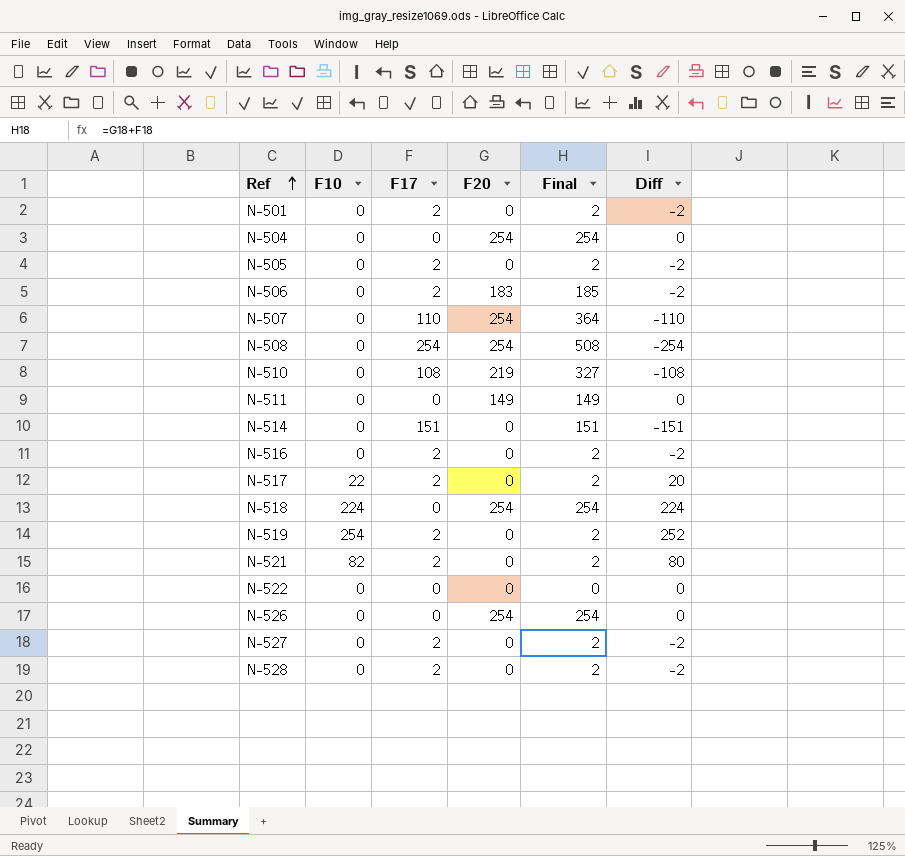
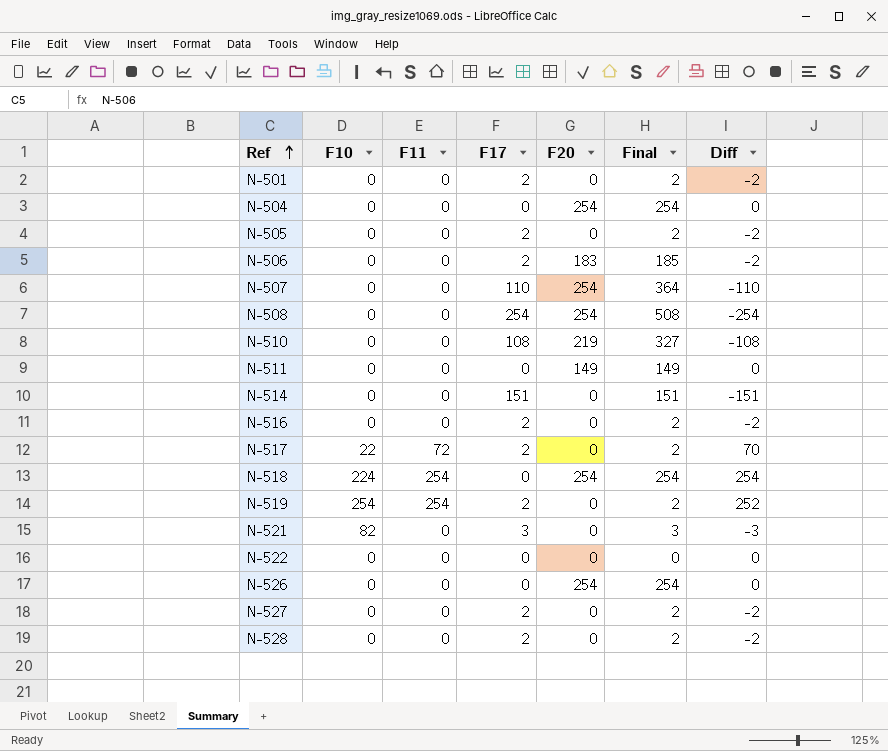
column F11 | position: none -> 3
column Diff | formula: [F10] - [F17] -> [F11] - [F17]
N-521 | F17: 2 -> 3
N-521 | Final: 2 -> 3

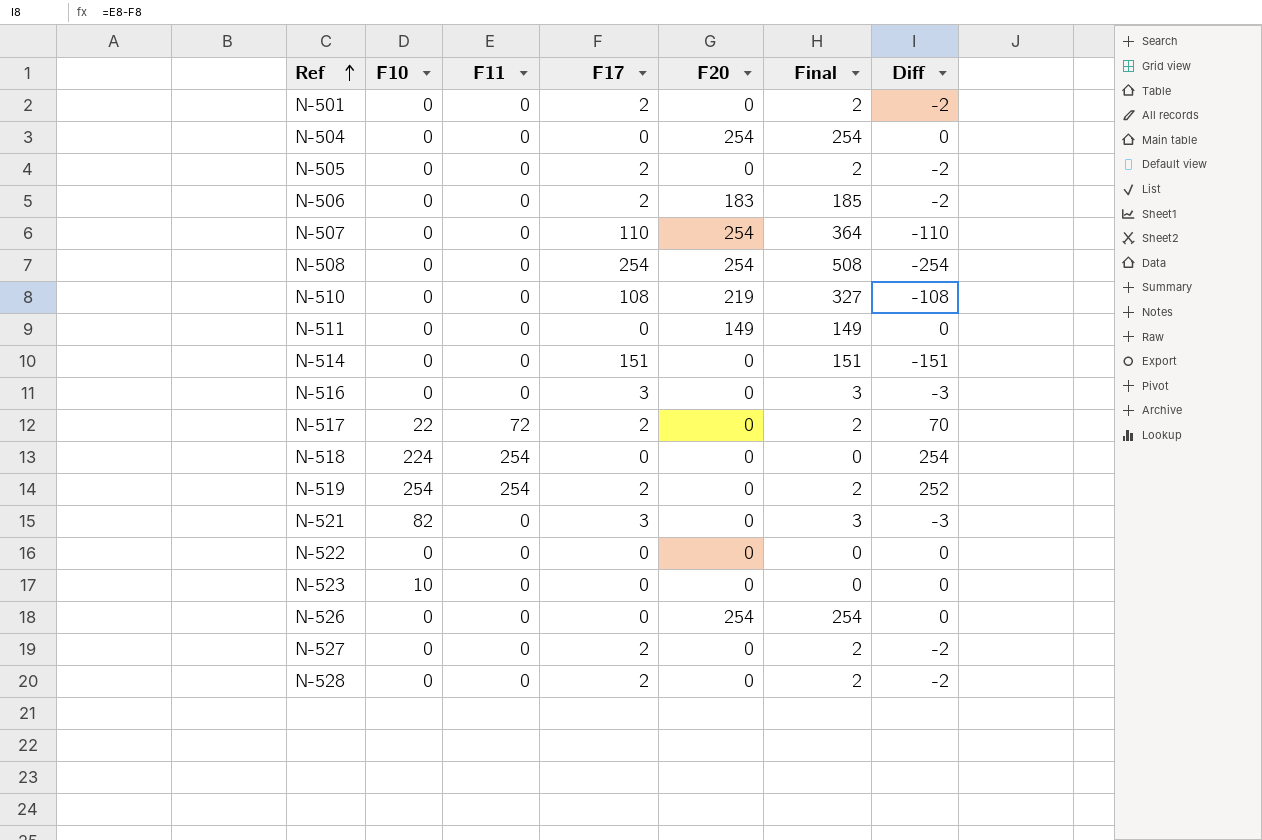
N-516 | F17: 2 -> 3
N-516 | Final: 2 -> 3
N-516 | Diff: -2 -> -3
N-518 | F20: 254 -> 0
N-518 | Final: 254 -> 0
row N-523: none -> 10 | 0 | 0 | 0 | 0 | 0

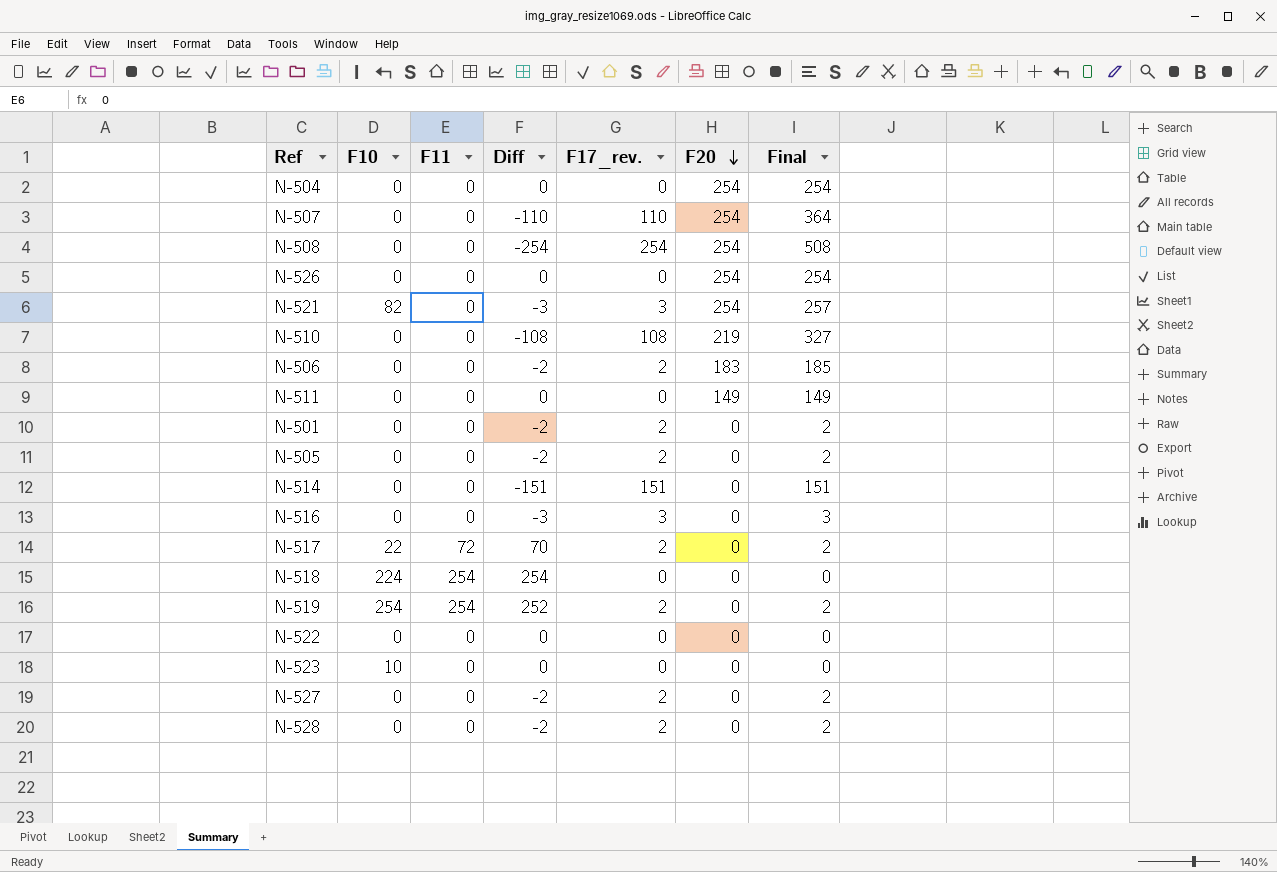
row order: Ref ascending -> F20 descending
column Diff | position: 7 -> 4
column name: F17 -> F17_rev.
N-521 | F20: 0 -> 254
N-521 | Final: 3 -> 257

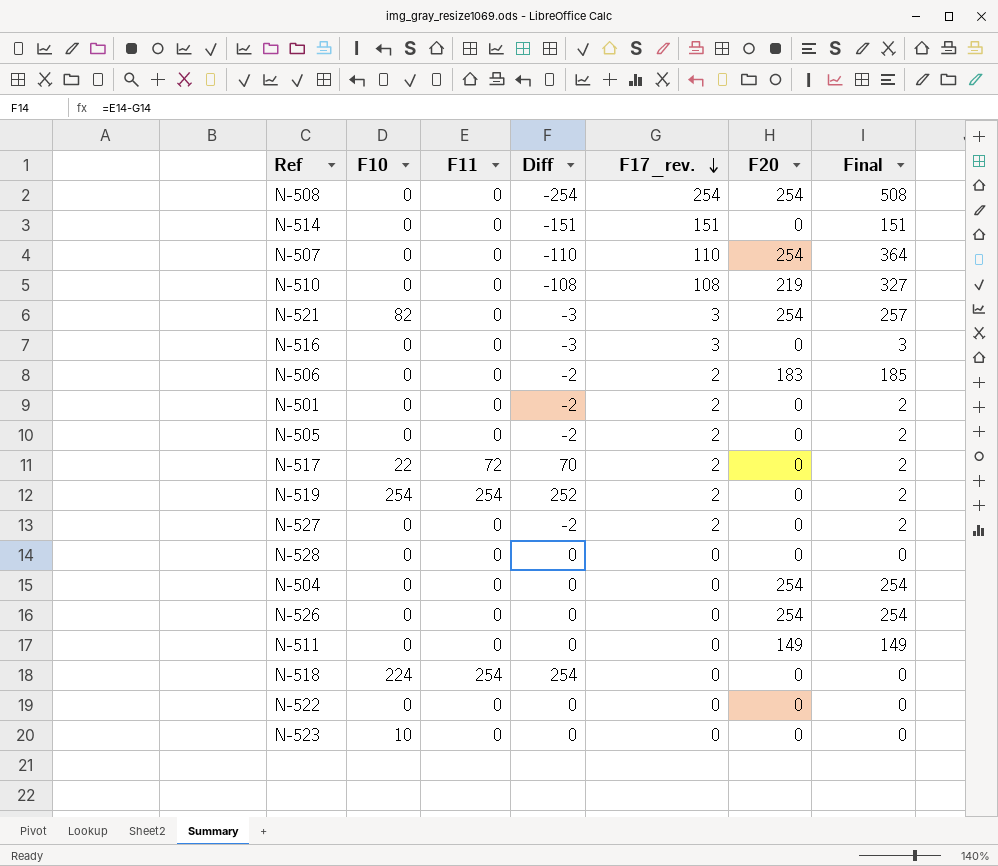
row order: F20 descending -> F17_rev. descending
N-528 | Diff: -2 -> 0
N-528 | F17_rev.: 2 -> 0
N-528 | Final: 2 -> 0

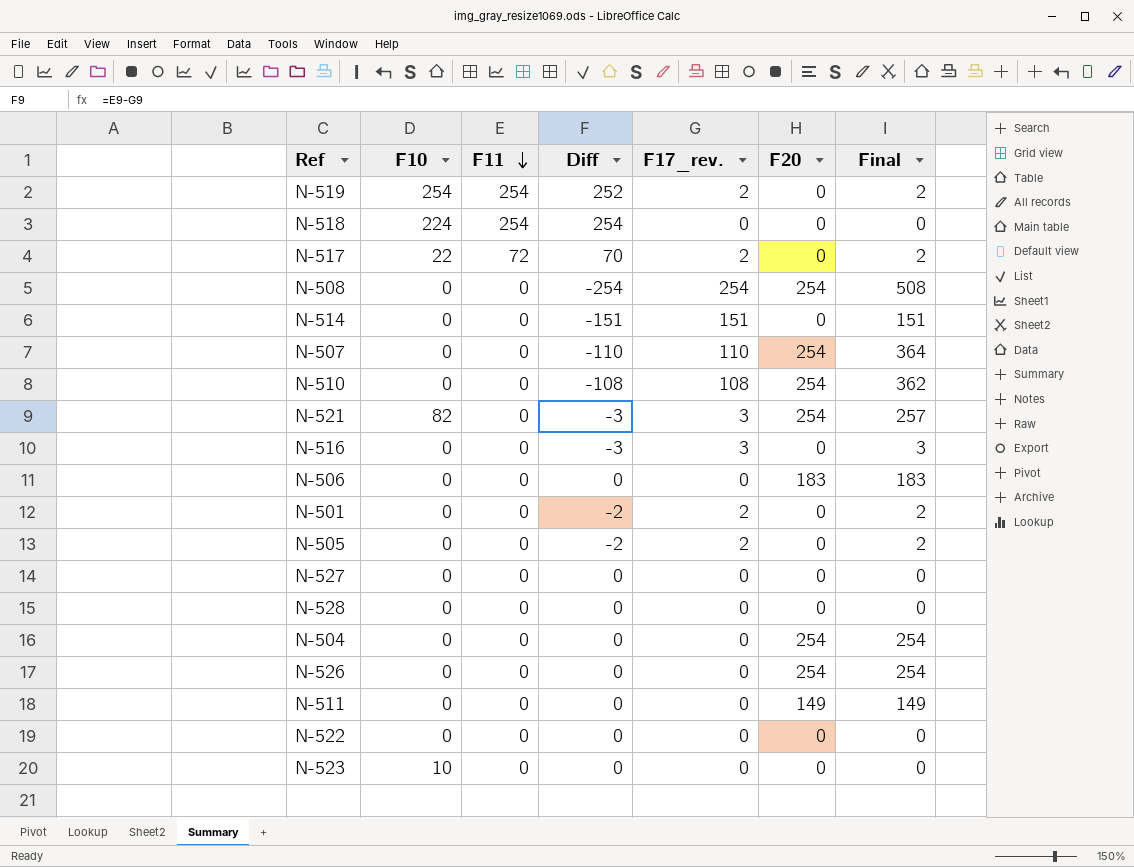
row order: F17_rev. descending -> F11 descending
N-510 | F20: 219 -> 254
N-510 | Final: 327 -> 362
N-506 | Diff: -2 -> 0
N-506 | F17_rev.: 2 -> 0
N-506 | Final: 185 -> 183
N-527 | Diff: -2 -> 0
N-527 | F17_rev.: 2 -> 0
N-527 | Final: 2 -> 0

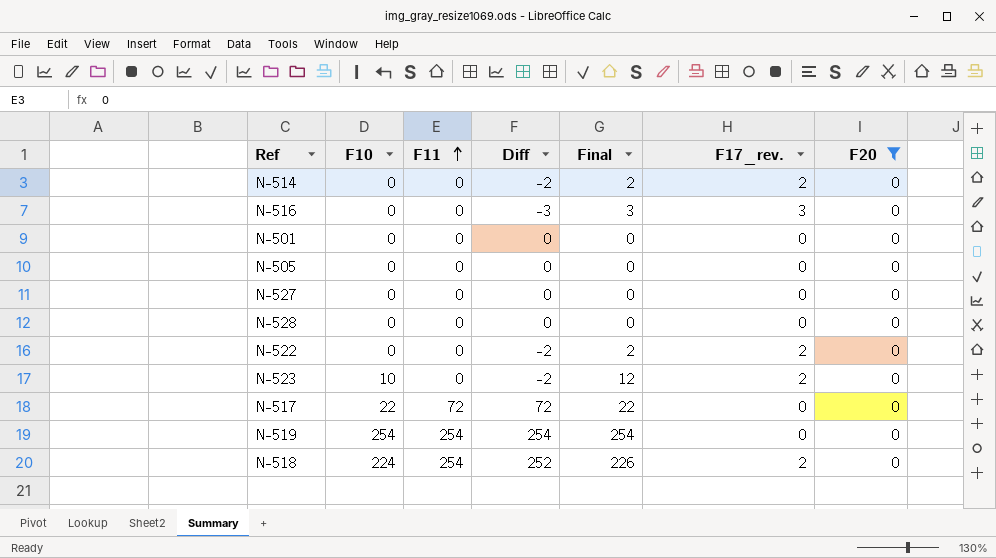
filter: none -> F20 = 0
row order: F11 descending -> F11 ascending
column Final | formula: [F17_rev.] + [F20] -> [F10] + [F17_rev.]
column Final | position: 7 -> 5
N-514 | Diff: -151 -> -2
N-514 | F17_rev.: 151 -> 2
N-501 | Diff: -2 -> 0
N-501 | F17_rev.: 2 -> 0
N-505 | Diff: -2 -> 0
N-505 | F17_rev.: 2 -> 0
N-522 | Diff: 0 -> -2
N-522 | F17_rev.: 0 -> 2
N-523 | Diff: 0 -> -2
N-523 | F17_rev.: 0 -> 2
N-517 | Diff: 70 -> 72
N-517 | F17_rev.: 2 -> 0
N-519 | Diff: 252 -> 254
N-519 | F17_rev.: 2 -> 0
N-518 | Diff: 254 -> 252
N-518 | F17_rev.: 0 -> 2

